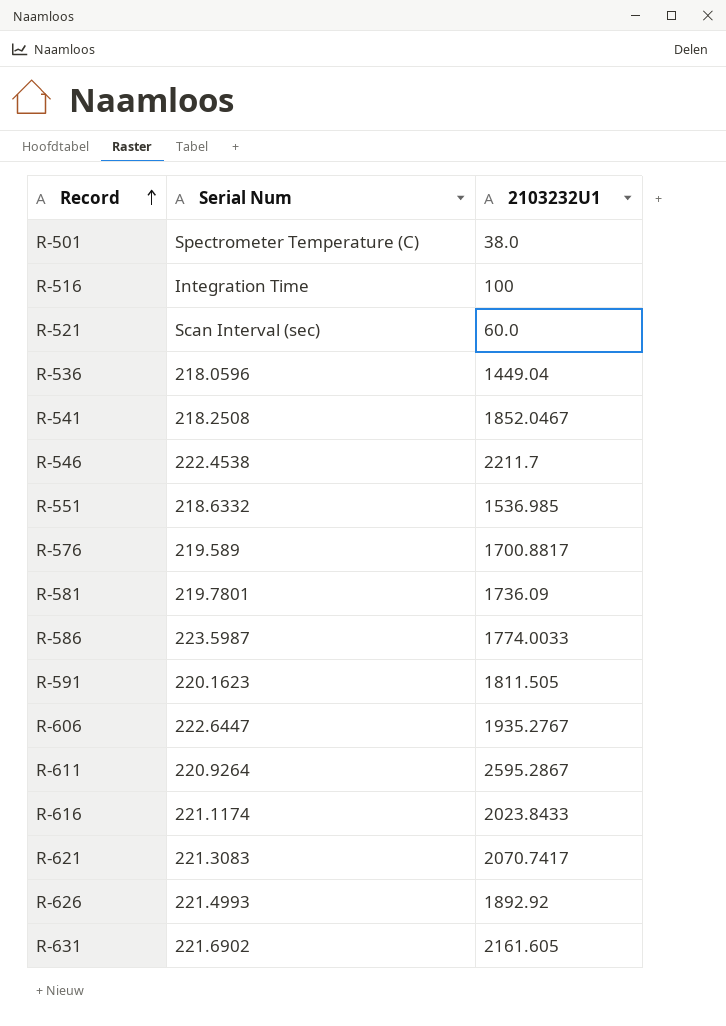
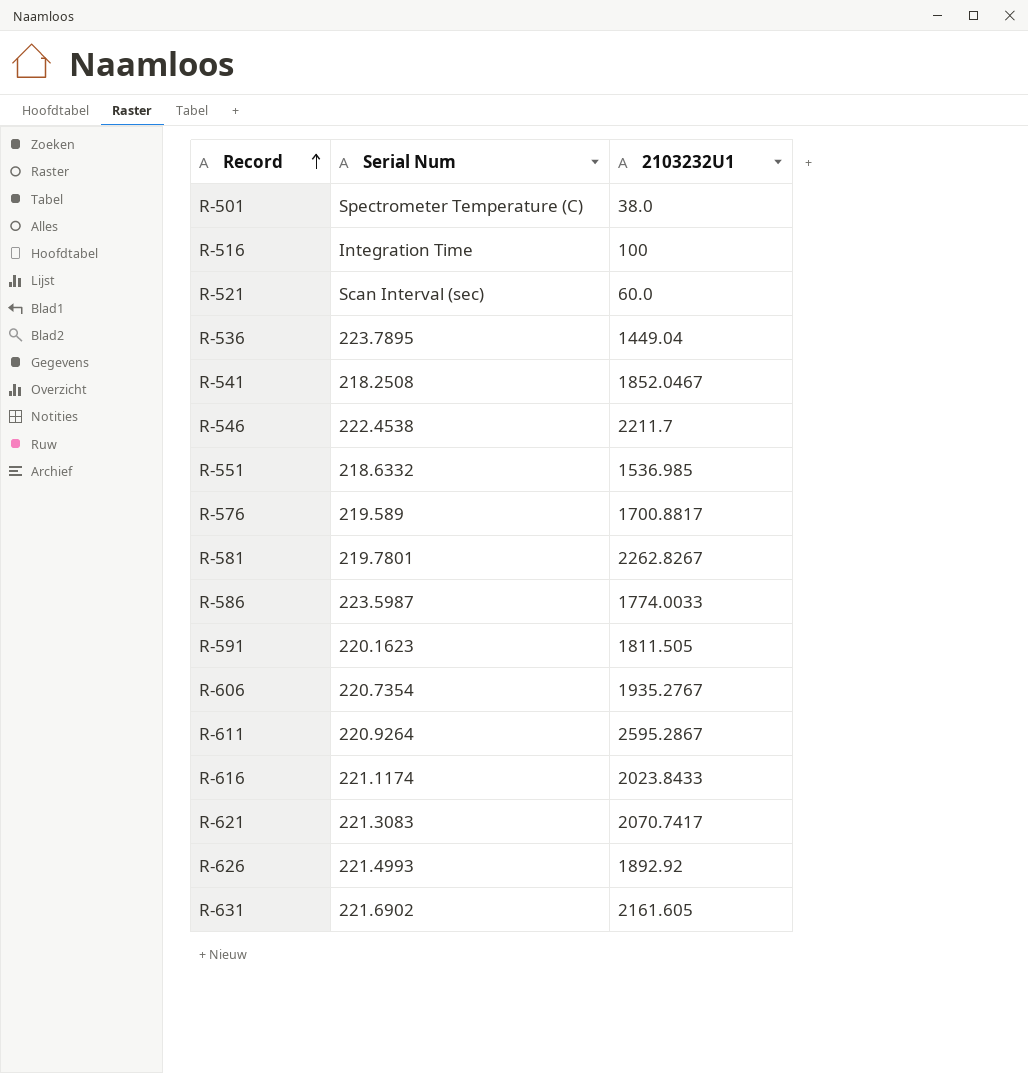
R-536 | Serial Num: 218.0596 -> 223.7895
R-581 | 2103232U1: 1736.09 -> 2262.8267
R-606 | Serial Num: 222.6447 -> 220.7354

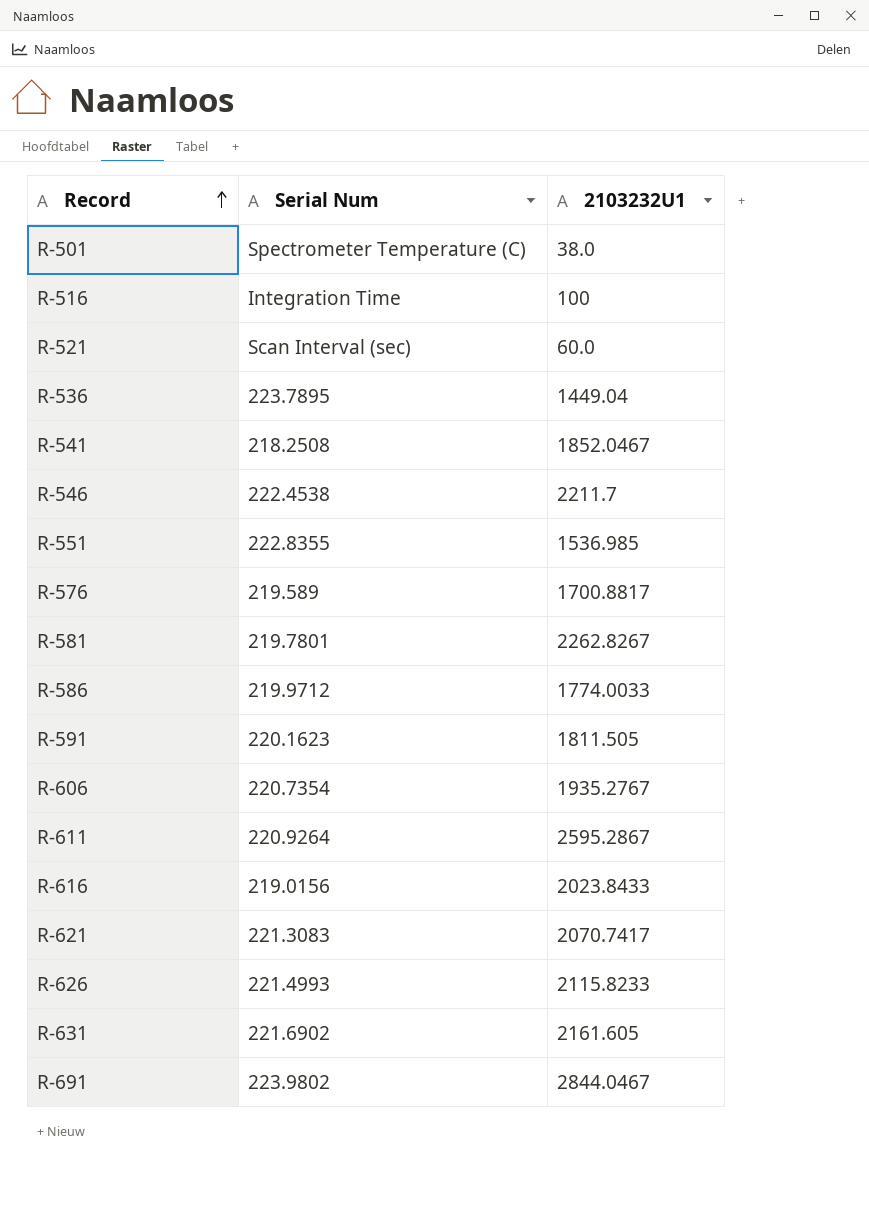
R-551 | Serial Num: 218.6332 -> 222.8355
R-586 | Serial Num: 223.5987 -> 219.9712
R-616 | Serial Num: 221.1174 -> 219.0156
R-626 | 2103232U1: 1892.92 -> 2115.8233
row R-691: none -> 223.9802 | 2844.0467

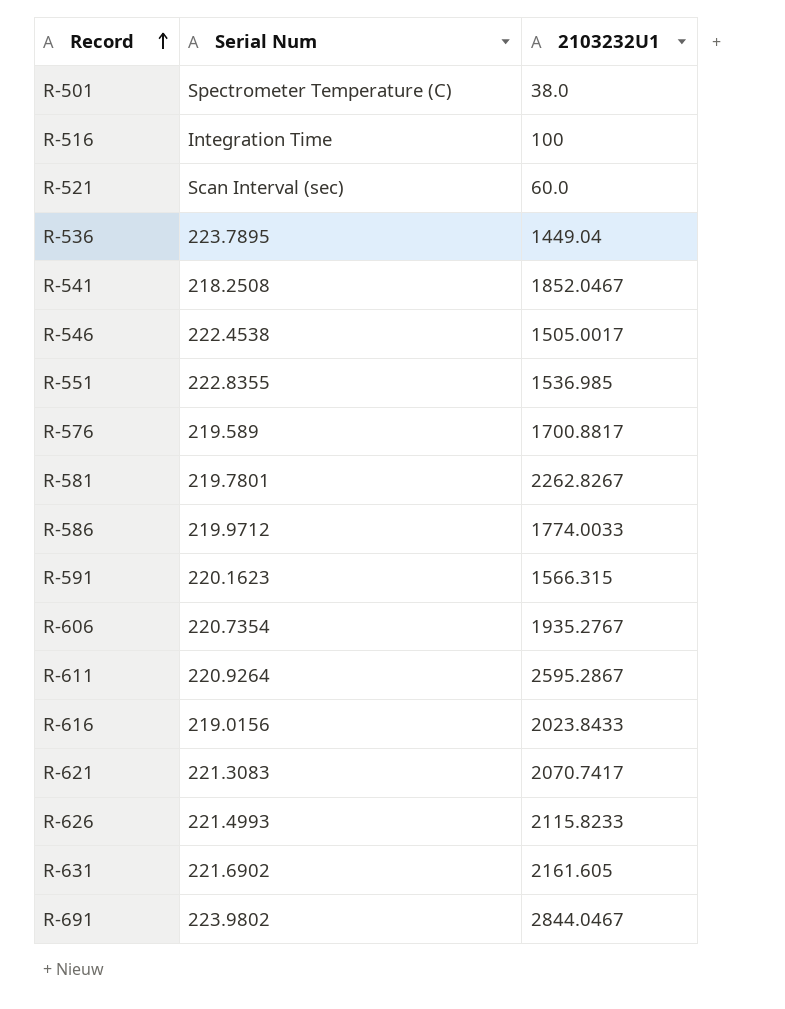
R-546 | 2103232U1: 2211.7 -> 1505.0017
R-591 | 2103232U1: 1811.505 -> 1566.315

